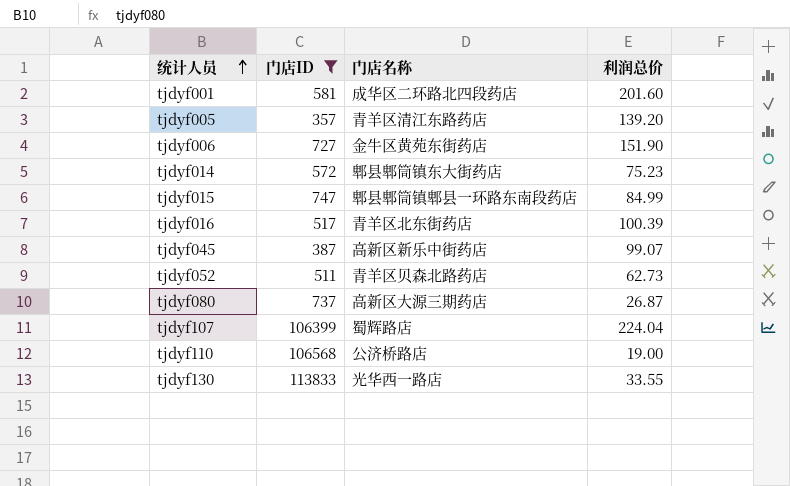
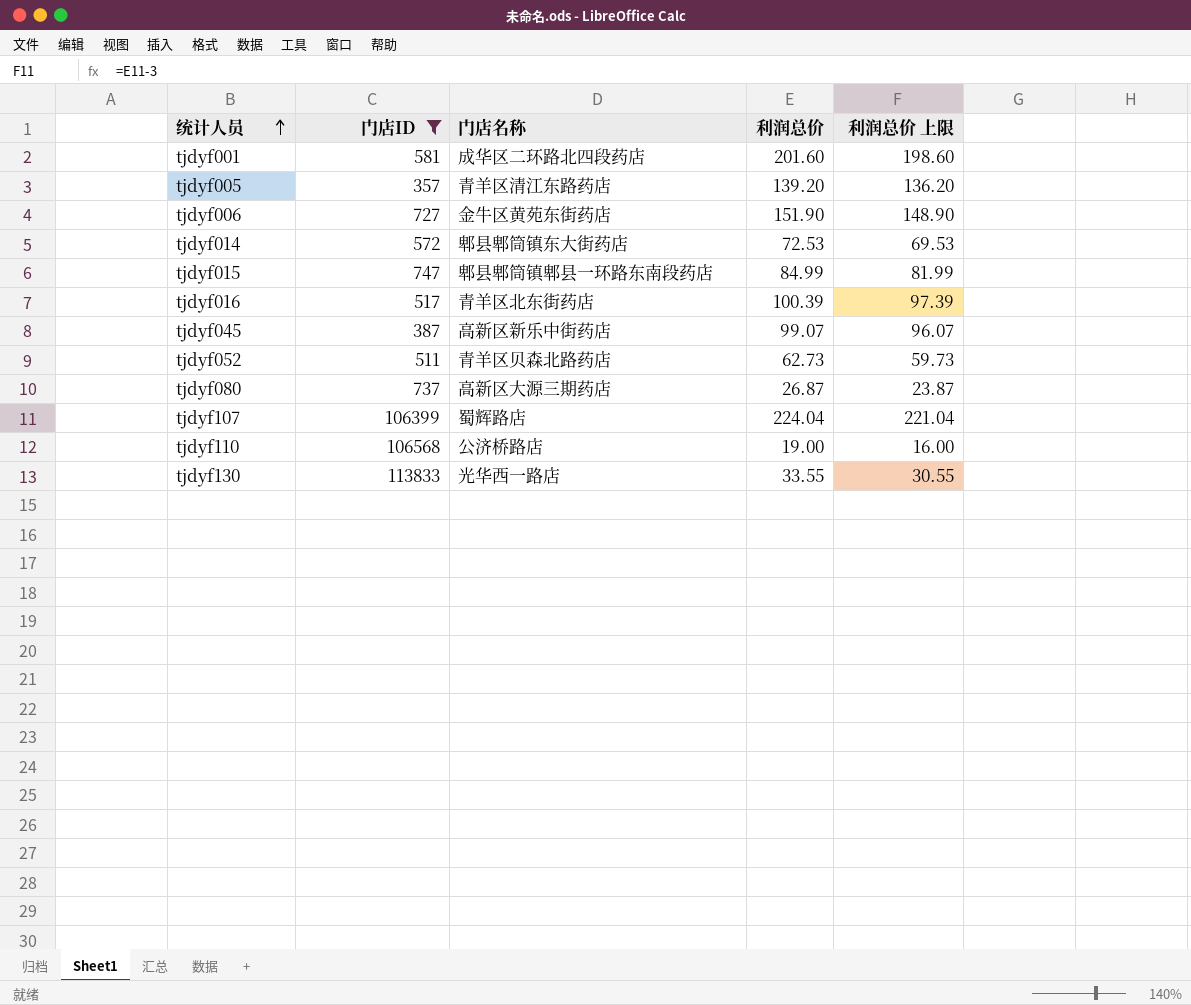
column 利润总价 上限 | formula: none -> [利润总价] - 3
tjdyf014 | 利润总价: 75.23 -> 72.53

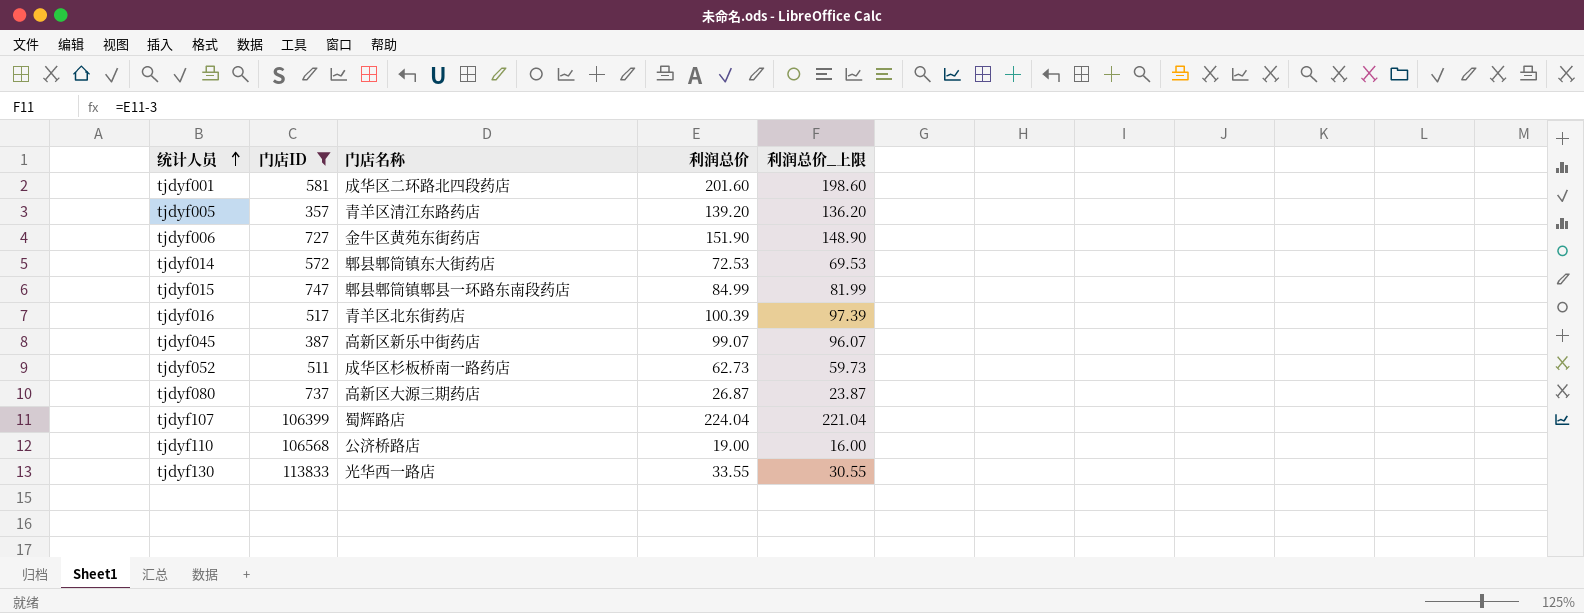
column name: 利润总价 上限 -> 利润总价_上限
tjdyf052 | 门店名称: 青羊区贝森北路药店 -> 成华区杉板桥南一路药店

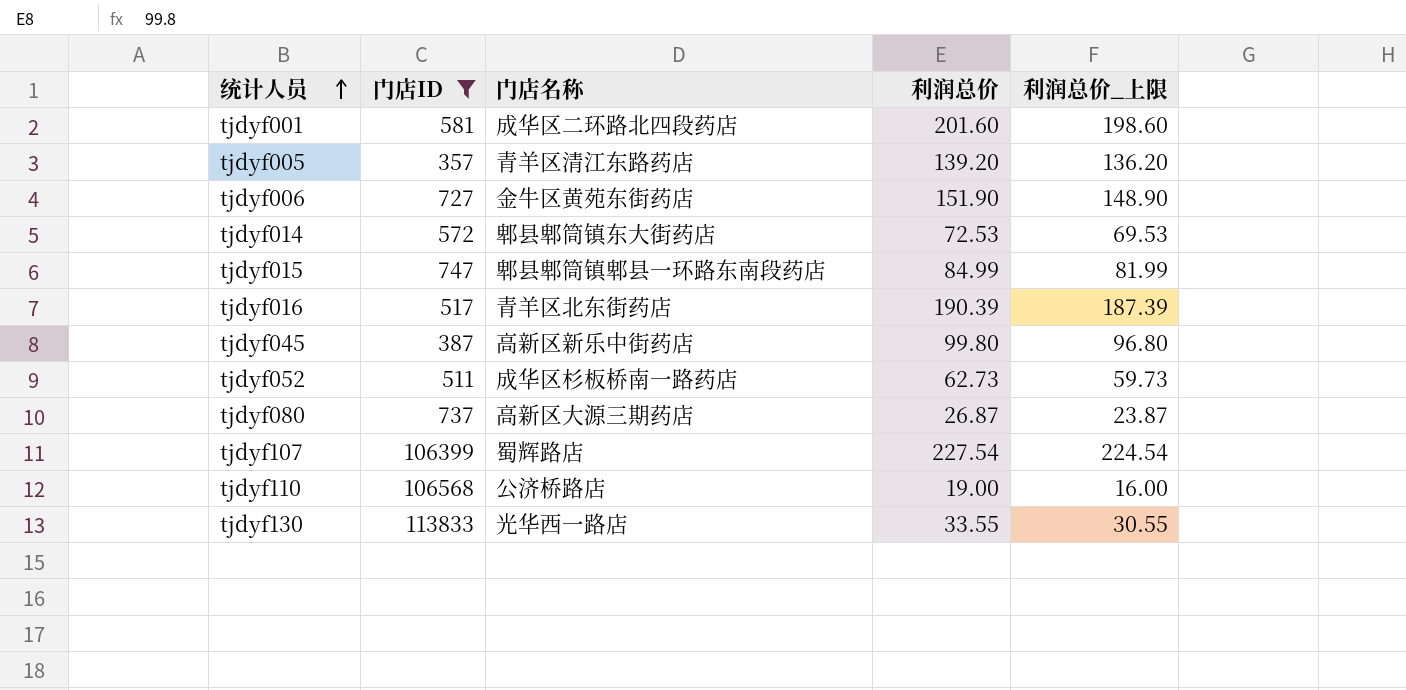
tjdyf016 | 利润总价: 100.39 -> 190.39
tjdyf016 | 利润总价_上限: 97.39 -> 187.39
tjdyf045 | 利润总价: 99.07 -> 99.80
tjdyf045 | 利润总价_上限: 96.07 -> 96.80
tjdyf107 | 利润总价: 224.04 -> 227.54
tjdyf107 | 利润总价_上限: 221.04 -> 224.54

